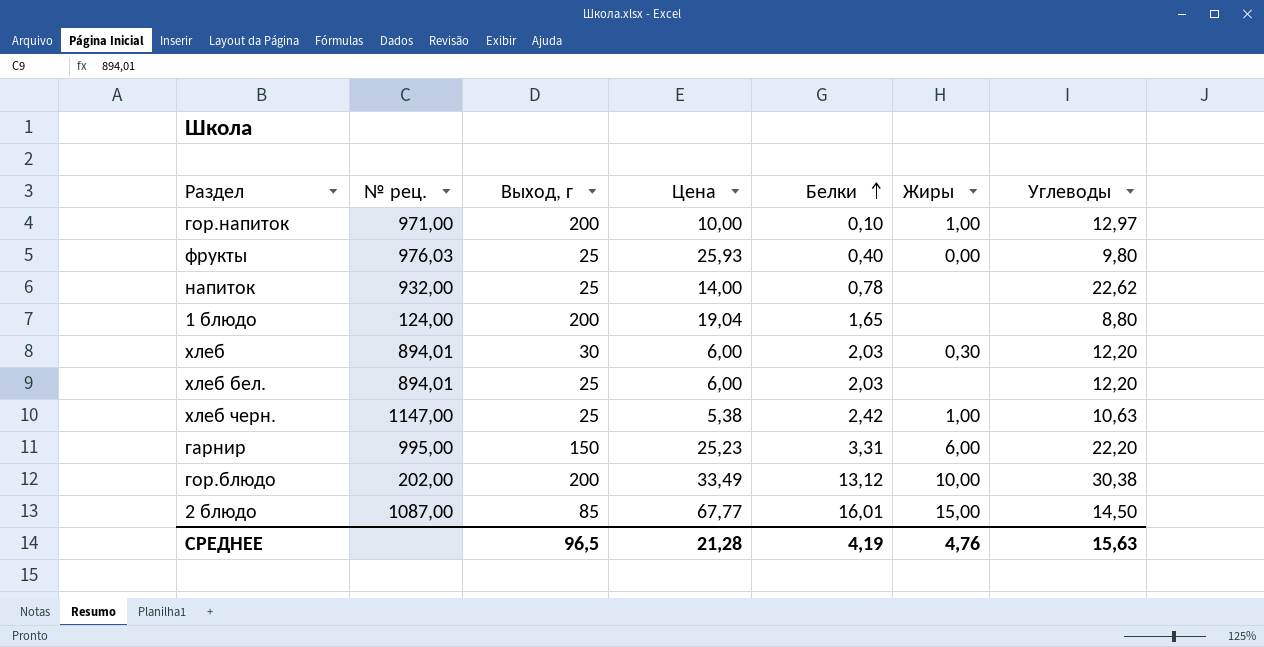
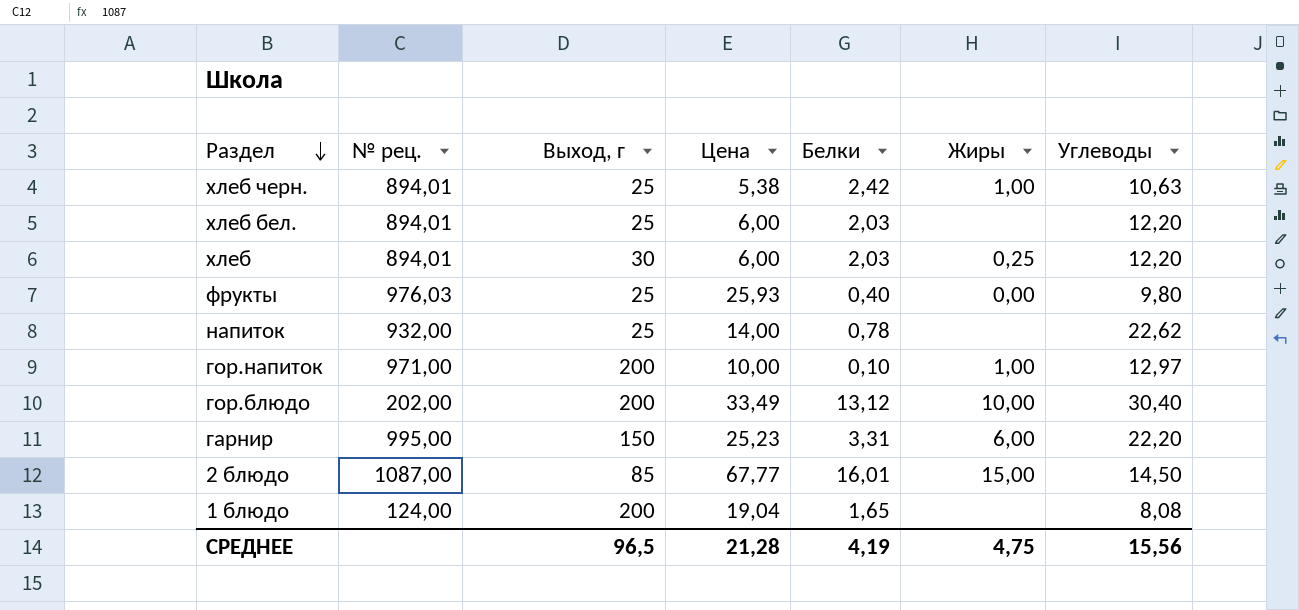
row order: Белки ascending -> Раздел descending
хлеб черн. | № рец.: 1147,00 -> 894,01
хлеб | Жиры: 0,30 -> 0,25
гор.блюдо | Углеводы: 30,38 -> 30,40
1 блюдо | Углеводы: 8,80 -> 8,08
СРЕДНЕЕ | Жиры: 4,76 -> 4,75
СРЕДНЕЕ | Углеводы: 15,63 -> 15,56

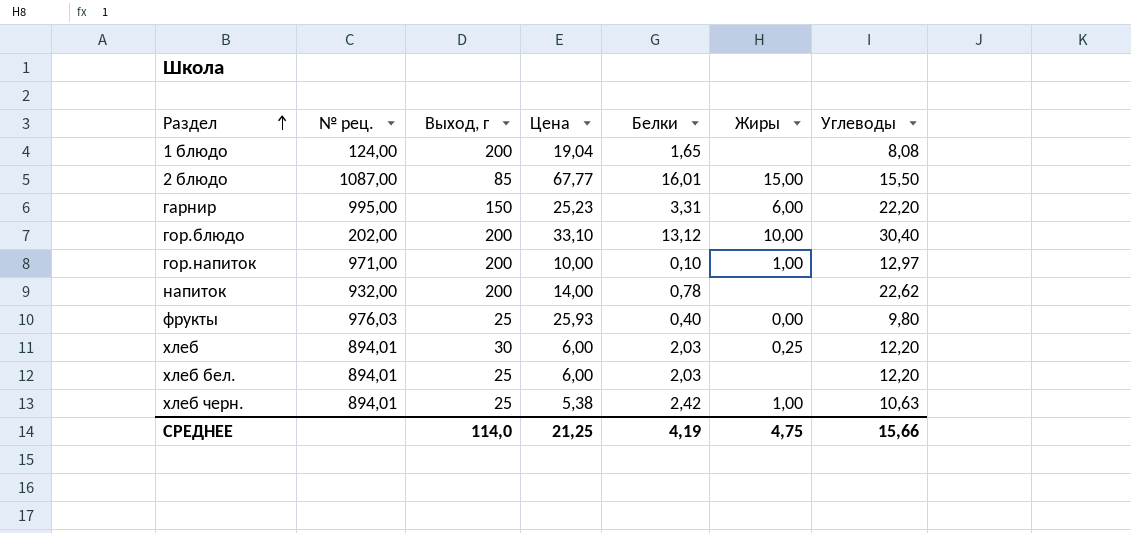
row order: Раздел descending -> Раздел ascending
2 блюдо | Углеводы: 14,50 -> 15,50
гор.блюдо | Цена: 33,49 -> 33,10
напиток | Выход, г: 25 -> 200
СРЕДНЕЕ | Выход, г: 96,5 -> 114,0
СРЕДНЕЕ | Цена: 21,28 -> 21,25
СРЕДНЕЕ | Углеводы: 15,56 -> 15,66

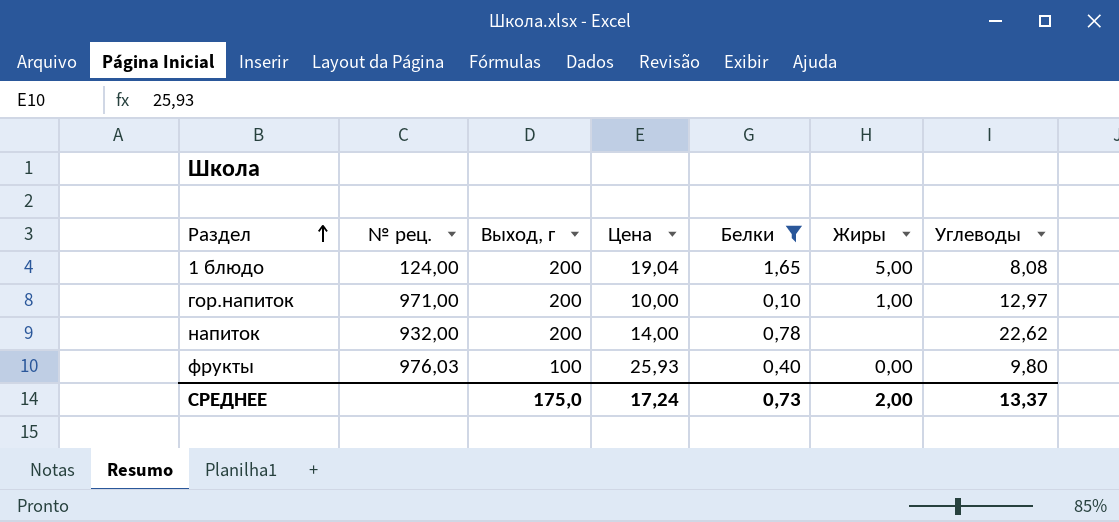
filter: none -> Белки <= 1,65
1 блюдо | Жиры: none -> 5,00
фрукты | Выход, г: 25 -> 100
СРЕДНЕЕ | Выход, г: 114,0 -> 175,0
СРЕДНЕЕ | Цена: 21,25 -> 17,24
СРЕДНЕЕ | Белки: 4,19 -> 0,73
СРЕДНЕЕ | Жиры: 4,75 -> 2,00
СРЕДНЕЕ | Углеводы: 15,66 -> 13,37

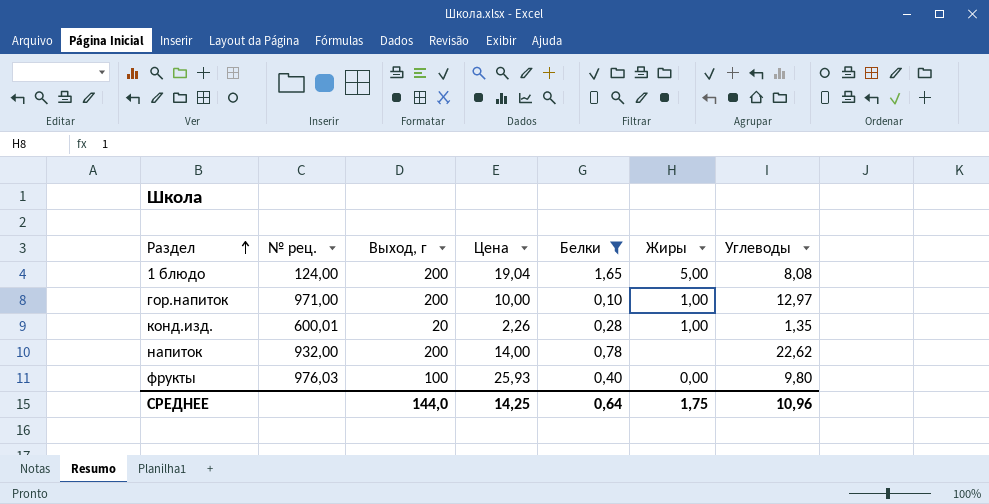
row конд.изд.: none -> 600,01 | 20 | 2,26 | 0,28 | 1,00 | 1,35
СРЕДНЕЕ | Выход, г: 175,0 -> 144,0
СРЕДНЕЕ | Цена: 17,24 -> 14,25
СРЕДНЕЕ | Белки: 0,73 -> 0,64
СРЕДНЕЕ | Жиры: 2,00 -> 1,75
СРЕДНЕЕ | Углеводы: 13,37 -> 10,96

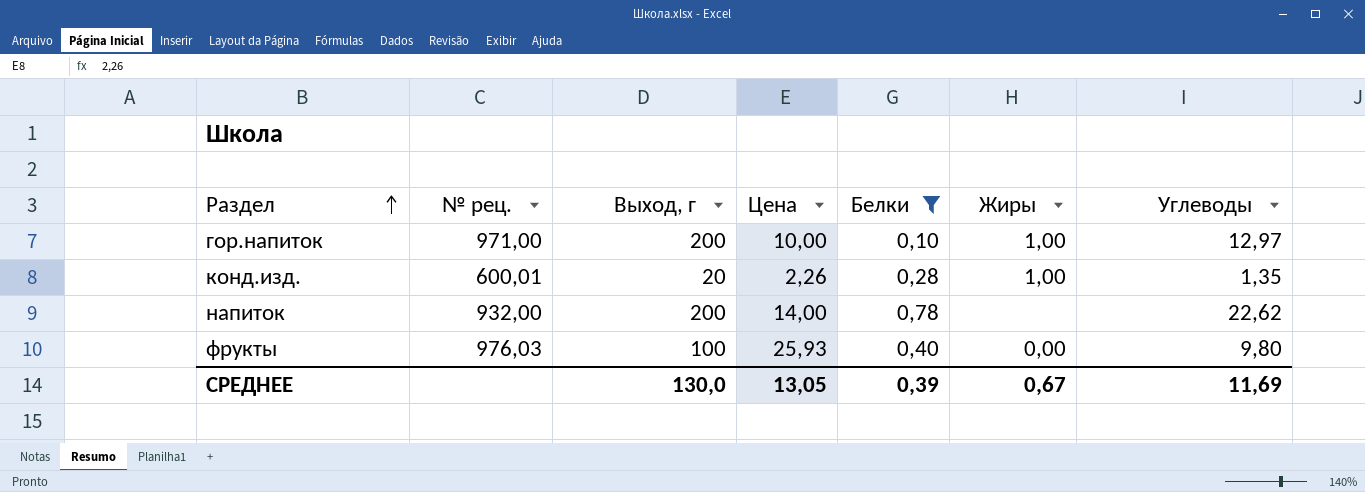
row 1 блюдо: 124,00 | 200 | 19,04 | 1,65 | 5,00 | 8,08 -> none
СРЕДНЕЕ | Выход, г: 144,0 -> 130,0
СРЕДНЕЕ | Цена: 14,25 -> 13,05
СРЕДНЕЕ | Белки: 0,64 -> 0,39
СРЕДНЕЕ | Жиры: 1,75 -> 0,67
СРЕДНЕЕ | Углеводы: 10,96 -> 11,69

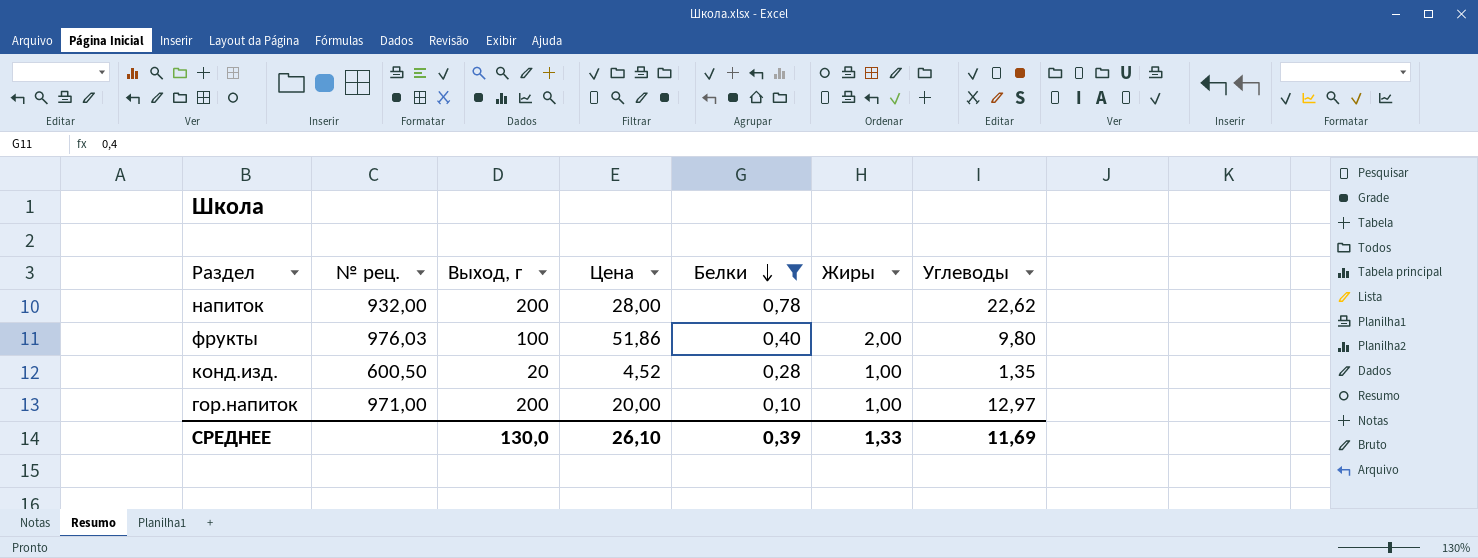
row order: Раздел ascending -> Белки descending
напиток | Цена: 14,00 -> 28,00
фрукты | Цена: 25,93 -> 51,86
фрукты | Жиры: 0,00 -> 2,00
конд.изд. | № рец.: 600,01 -> 600,50
конд.изд. | Цена: 2,26 -> 4,52
гор.напиток | Цена: 10,00 -> 20,00
СРЕДНЕЕ | Цена: 13,05 -> 26,10
СРЕДНЕЕ | Жиры: 0,67 -> 1,33

